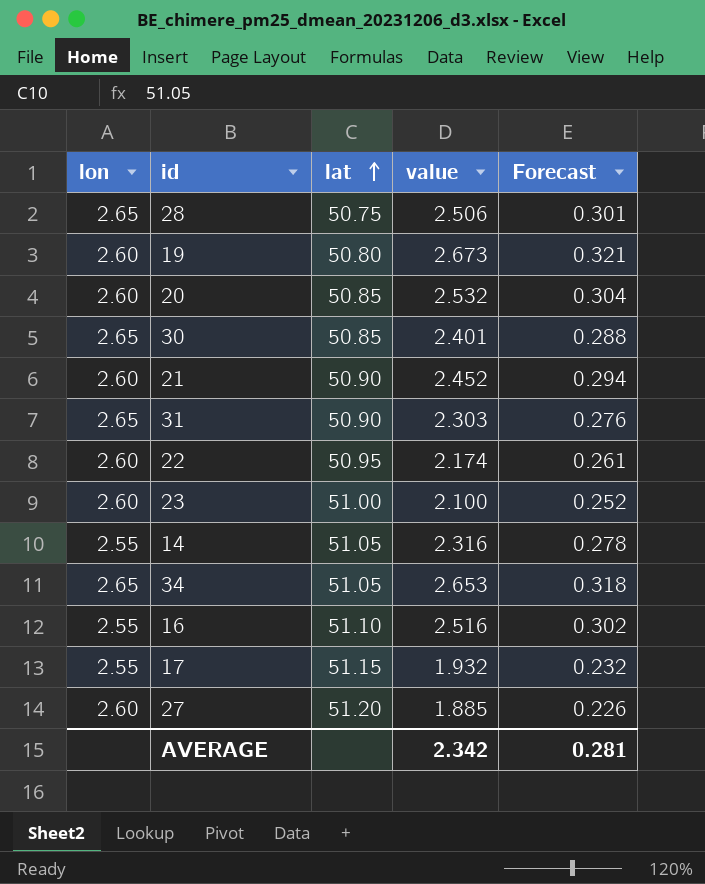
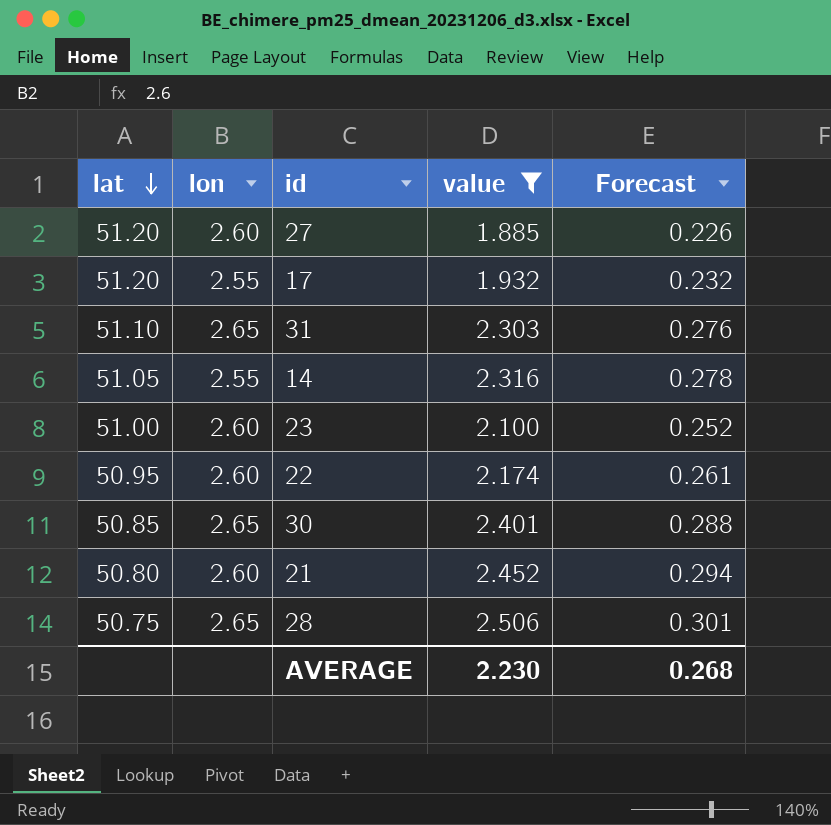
filter: none -> value <= 2.506
row order: lat ascending -> lat descending
column lat | position: 3 -> 1
17 | lat: 51.15 -> 51.20
31 | lat: 50.90 -> 51.10
21 | lat: 50.90 -> 50.80
AVERAGE | value: 2.342 -> 2.230
AVERAGE | Forecast: 0.281 -> 0.268

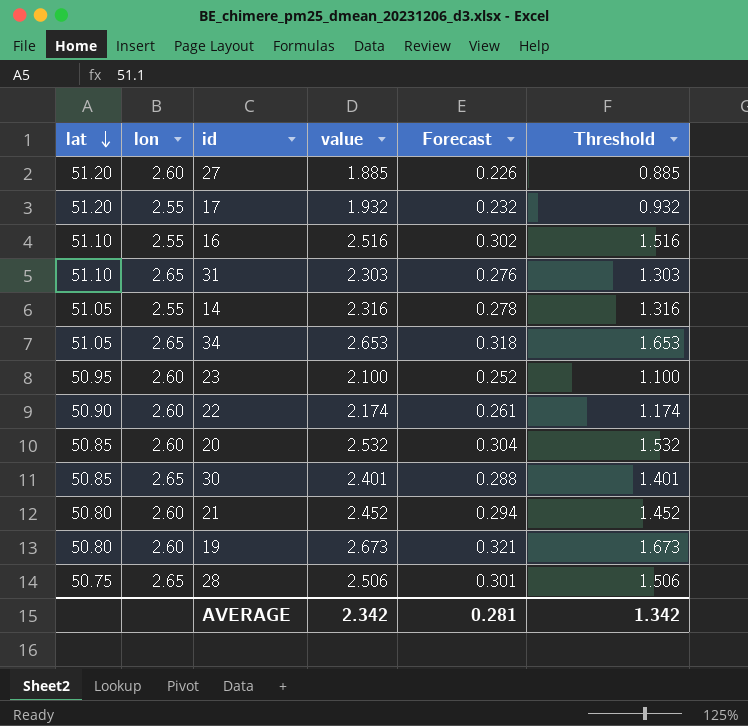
filter: value <= 2.506 -> none
column Threshold | formula: none -> [value] - 1
23 | lat: 51.00 -> 50.95
22 | lat: 50.95 -> 50.90
AVERAGE | value: 2.230 -> 2.342
AVERAGE | Forecast: 0.268 -> 0.281

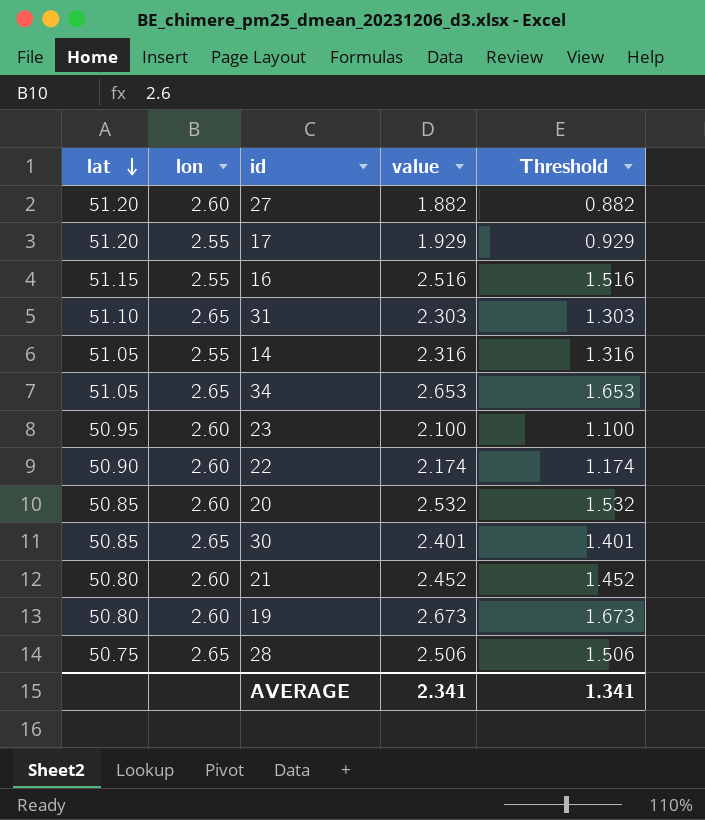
column Forecast | formula: [value] * 0.12 -> none
27 | value: 1.885 -> 1.882
27 | Threshold: 0.885 -> 0.882
17 | value: 1.932 -> 1.929
17 | Threshold: 0.932 -> 0.929
16 | lat: 51.10 -> 51.15
AVERAGE | value: 2.342 -> 2.341
AVERAGE | Threshold: 1.342 -> 1.341

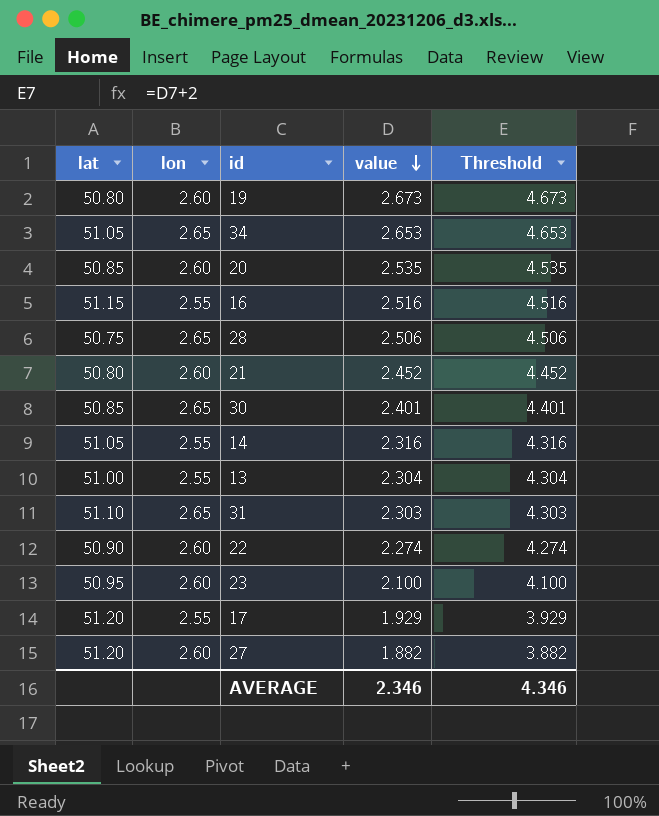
row order: lat descending -> value descending
column Threshold | formula: [value] - 1 -> [value] + 2
20 | value: 2.532 -> 2.535
row 13: none -> 51.00 | 2.55 | 2.304 | 4.304
22 | value: 2.174 -> 2.274
AVERAGE | value: 2.341 -> 2.346
AVERAGE | Threshold: 1.341 -> 4.346

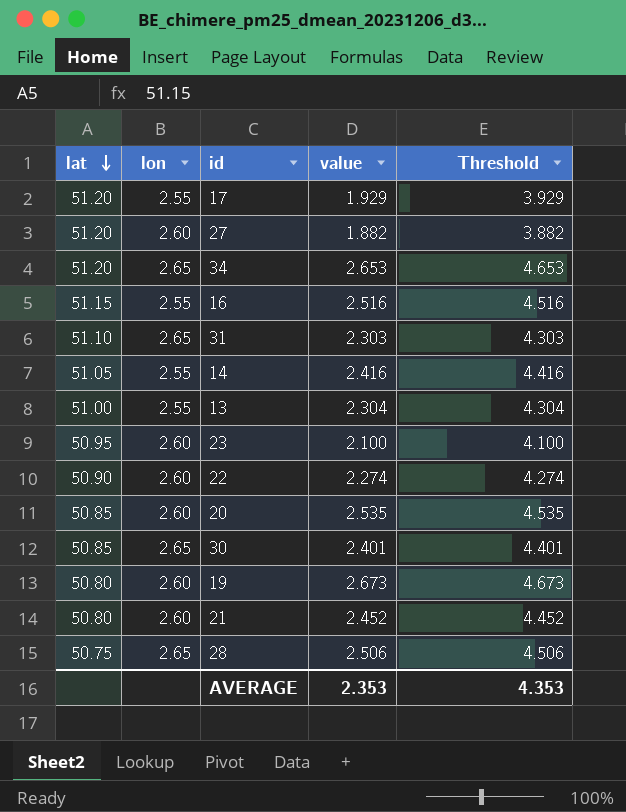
row order: value descending -> lat descending
34 | lat: 51.05 -> 51.20
14 | value: 2.316 -> 2.416
14 | Threshold: 4.316 -> 4.416
AVERAGE | value: 2.346 -> 2.353
AVERAGE | Threshold: 4.346 -> 4.353

